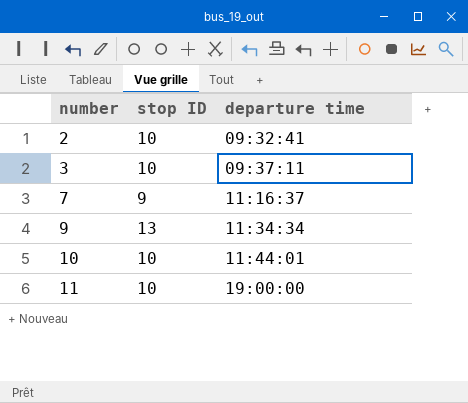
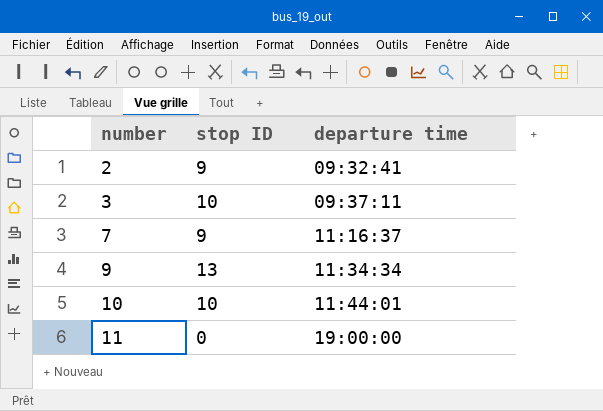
2 | stop ID: 10 -> 9
11 | stop ID: 10 -> 0

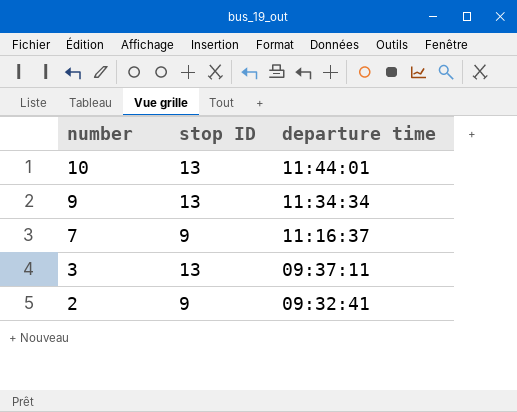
row order: number ascending -> number descending
row 11: 0 | 19:00:00 -> none
10 | stop ID: 10 -> 13
3 | stop ID: 10 -> 13

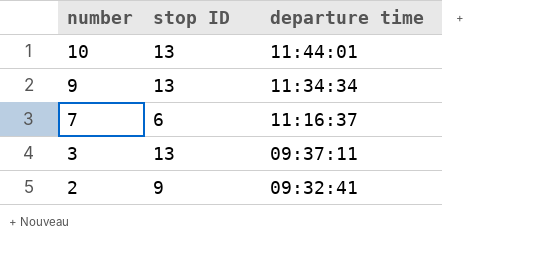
7 | stop ID: 9 -> 6

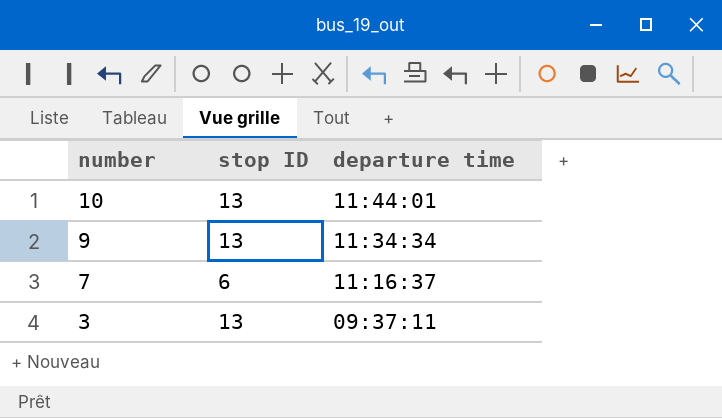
row 2: 9 | 09:32:41 -> none

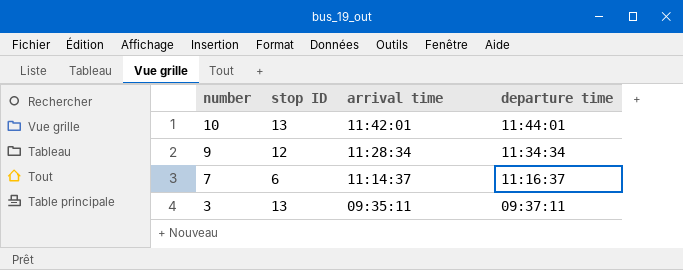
column arrival time | position: none -> 3
9 | stop ID: 13 -> 12

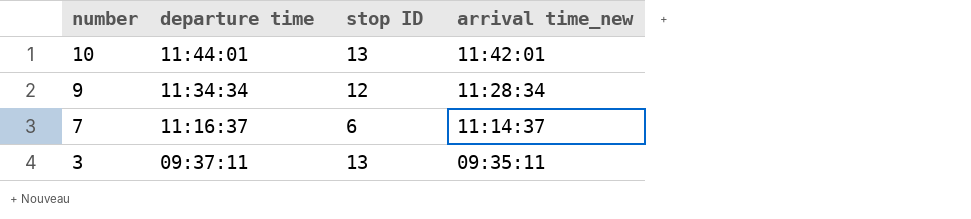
column departure time | position: 4 -> 2
column name: arrival time -> arrival time_new

